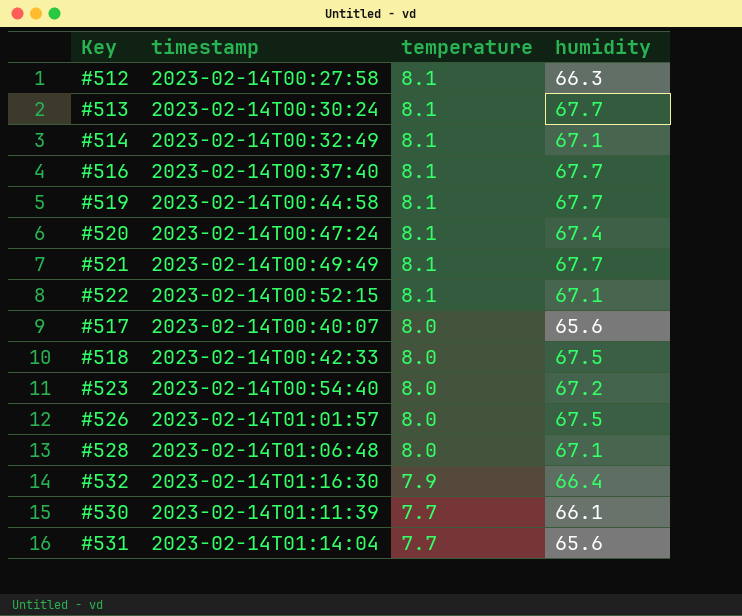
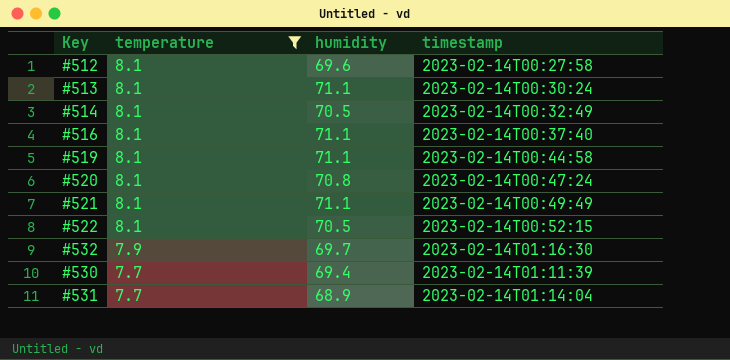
filter: none -> temperature != 8.0
column timestamp | position: 2 -> 4
#512 | humidity: 66.3 -> 69.6
#513 | humidity: 67.7 -> 71.1
#514 | humidity: 67.1 -> 70.5
#516 | humidity: 67.7 -> 71.1
#519 | humidity: 67.7 -> 71.1
#520 | humidity: 67.4 -> 70.8
#521 | humidity: 67.7 -> 71.1
#522 | humidity: 67.1 -> 70.5
#532 | humidity: 66.4 -> 69.7
#530 | humidity: 66.1 -> 69.4
#531 | humidity: 65.6 -> 68.9

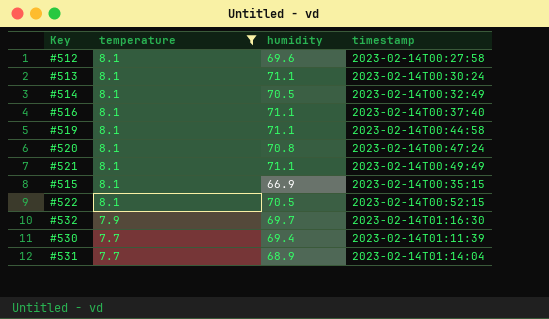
row #515: none -> 8.1 | 66.9 | 2023-02-14T00:35:15

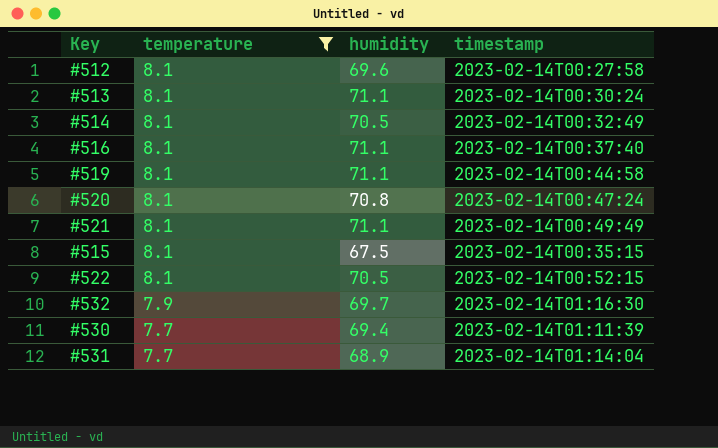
#515 | humidity: 66.9 -> 67.5

